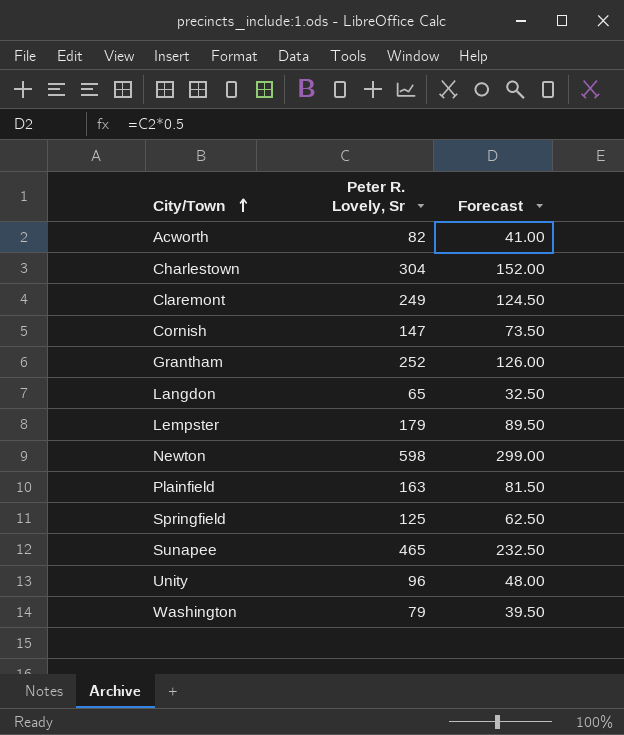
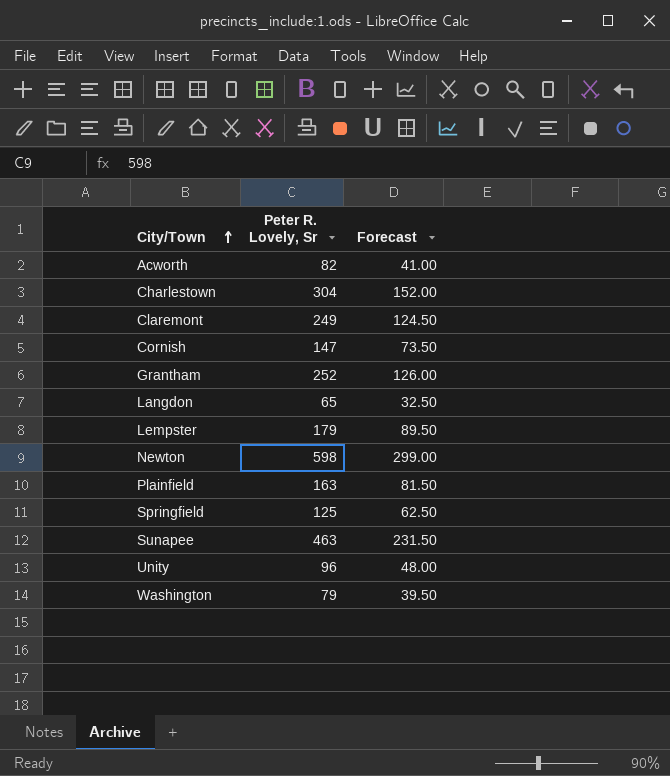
Sunapee | Peter R. Lovely, Sr: 465 -> 463
Sunapee | Forecast: 232.50 -> 231.50

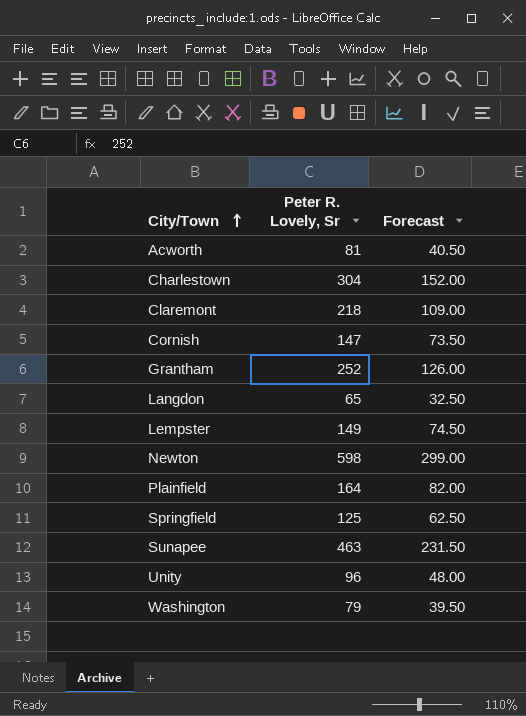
Acworth | Peter R. Lovely, Sr: 82 -> 81
Acworth | Forecast: 41.00 -> 40.50
Claremont | Peter R. Lovely, Sr: 249 -> 218
Claremont | Forecast: 124.50 -> 109.00
Lempster | Peter R. Lovely, Sr: 179 -> 149
Lempster | Forecast: 89.50 -> 74.50
Plainfield | Peter R. Lovely, Sr: 163 -> 164
Plainfield | Forecast: 81.50 -> 82.00

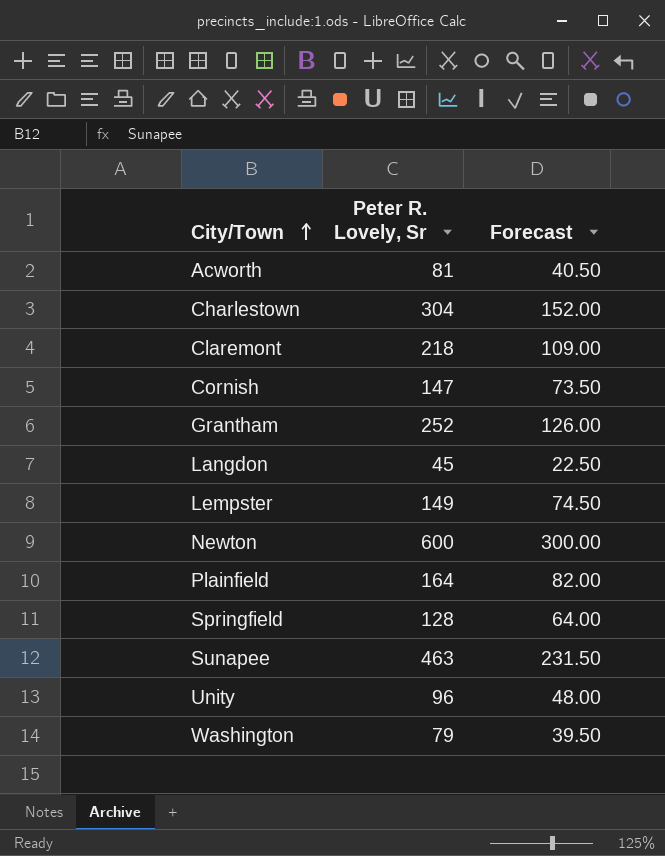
Langdon | Peter R. Lovely, Sr: 65 -> 45
Langdon | Forecast: 32.50 -> 22.50
Newton | Peter R. Lovely, Sr: 598 -> 600
Newton | Forecast: 299.00 -> 300.00
Springfield | Peter R. Lovely, Sr: 125 -> 128
Springfield | Forecast: 62.50 -> 64.00

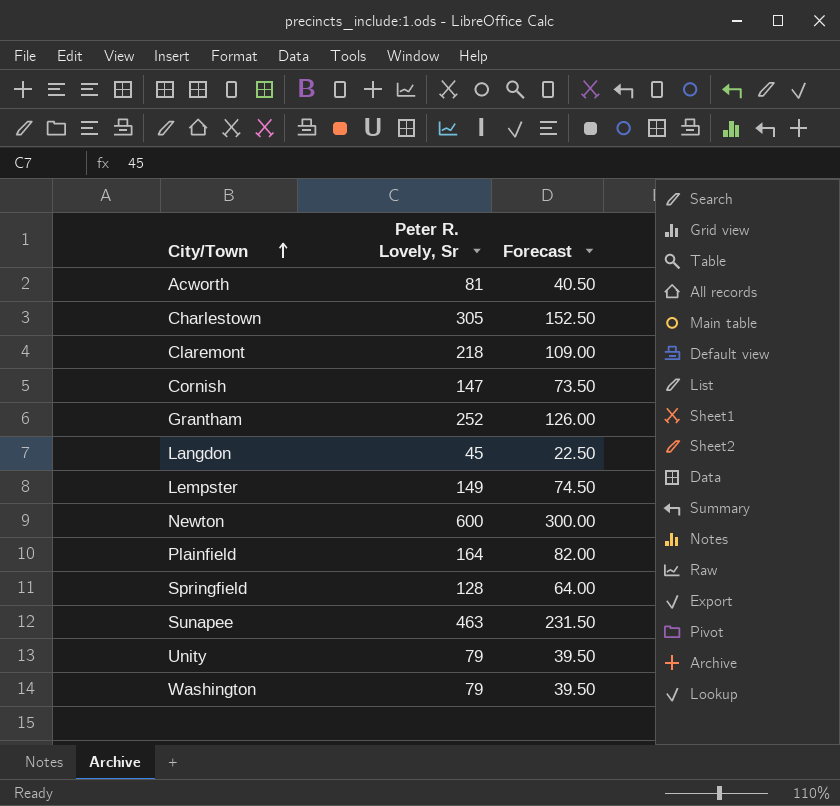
Charlestown | Peter R. Lovely, Sr: 304 -> 305
Charlestown | Forecast: 152.00 -> 152.50
Unity | Peter R. Lovely, Sr: 96 -> 79
Unity | Forecast: 48.00 -> 39.50

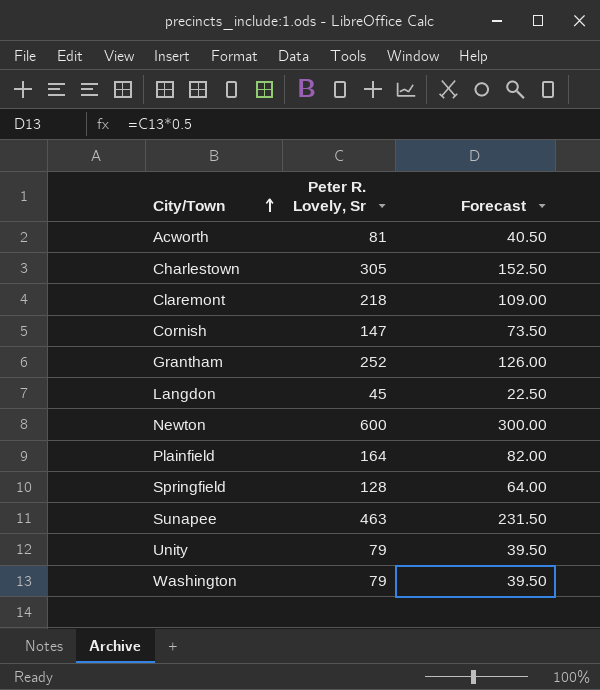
row Lempster: 149 | 74.50 -> none

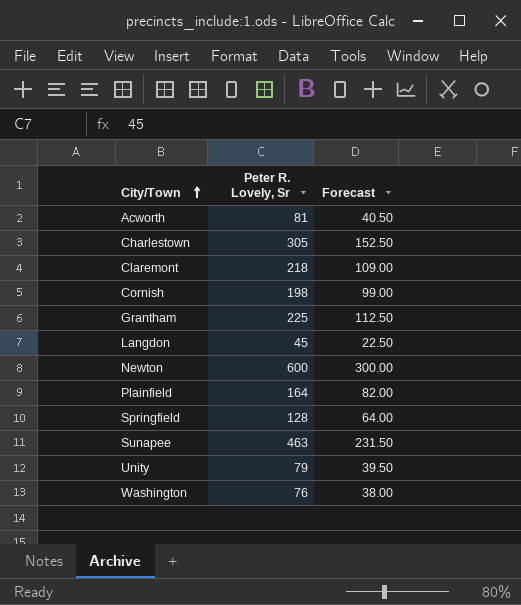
Cornish | Peter R. Lovely, Sr: 147 -> 198
Cornish | Forecast: 73.50 -> 99.00
Grantham | Peter R. Lovely, Sr: 252 -> 225
Grantham | Forecast: 126.00 -> 112.50
Washington | Peter R. Lovely, Sr: 79 -> 76
Washington | Forecast: 39.50 -> 38.00

